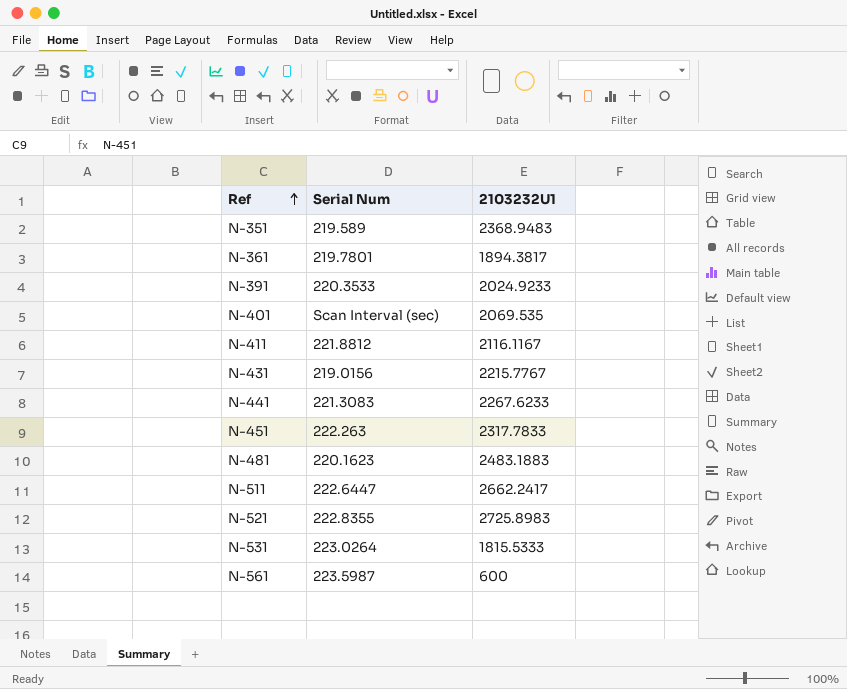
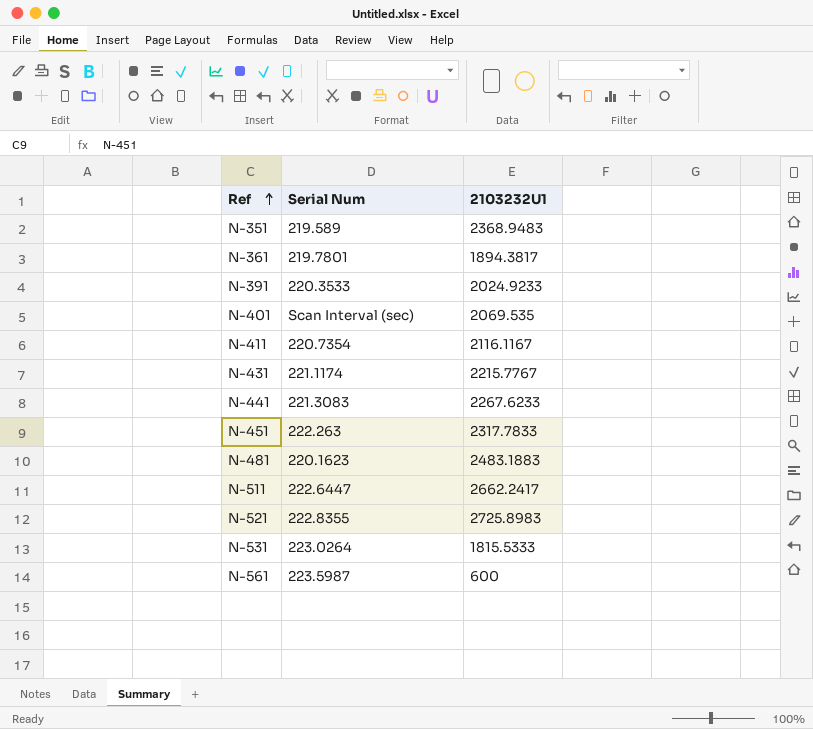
N-411 | Serial Num: 221.8812 -> 220.7354
N-431 | Serial Num: 219.0156 -> 221.1174

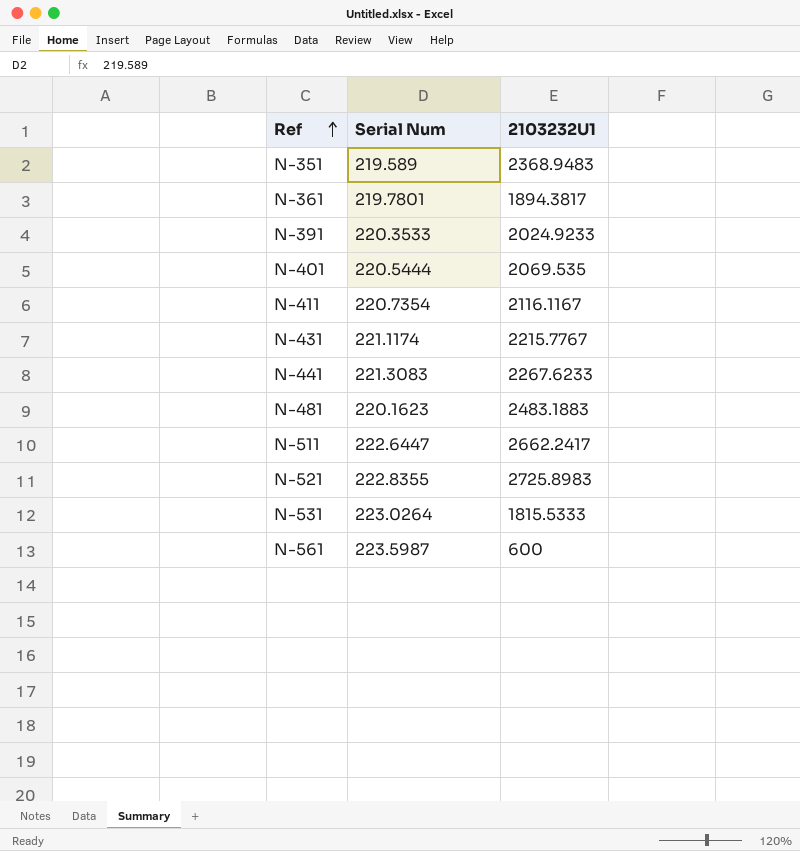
row N-451: 222.263 | 2317.7833 -> none
N-401 | Serial Num: Scan Interval (sec) -> 220.5444

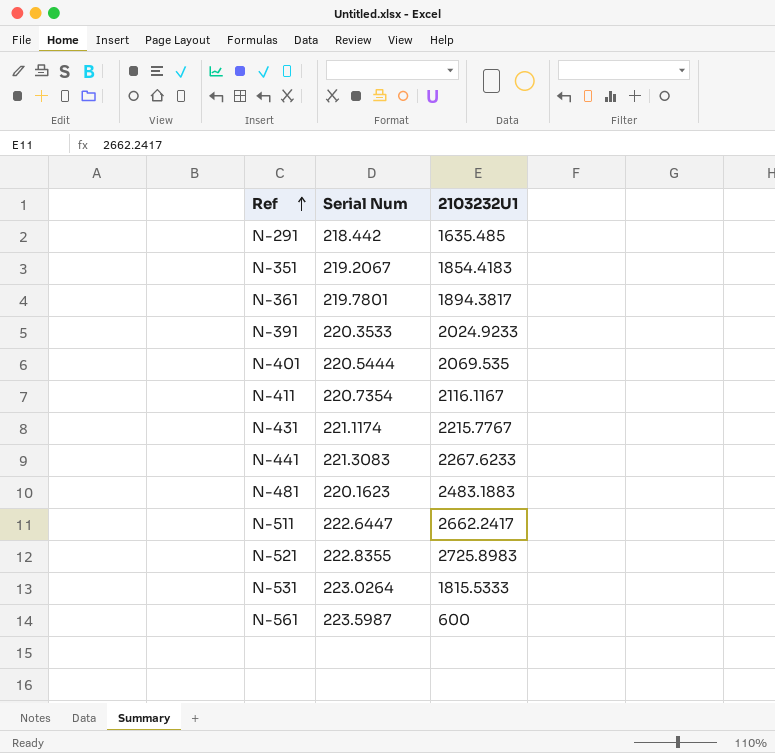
row N-291: none -> 218.442 | 1635.485
N-351 | Serial Num: 219.589 -> 219.2067
N-351 | 2103232U1: 2368.9483 -> 1854.4183

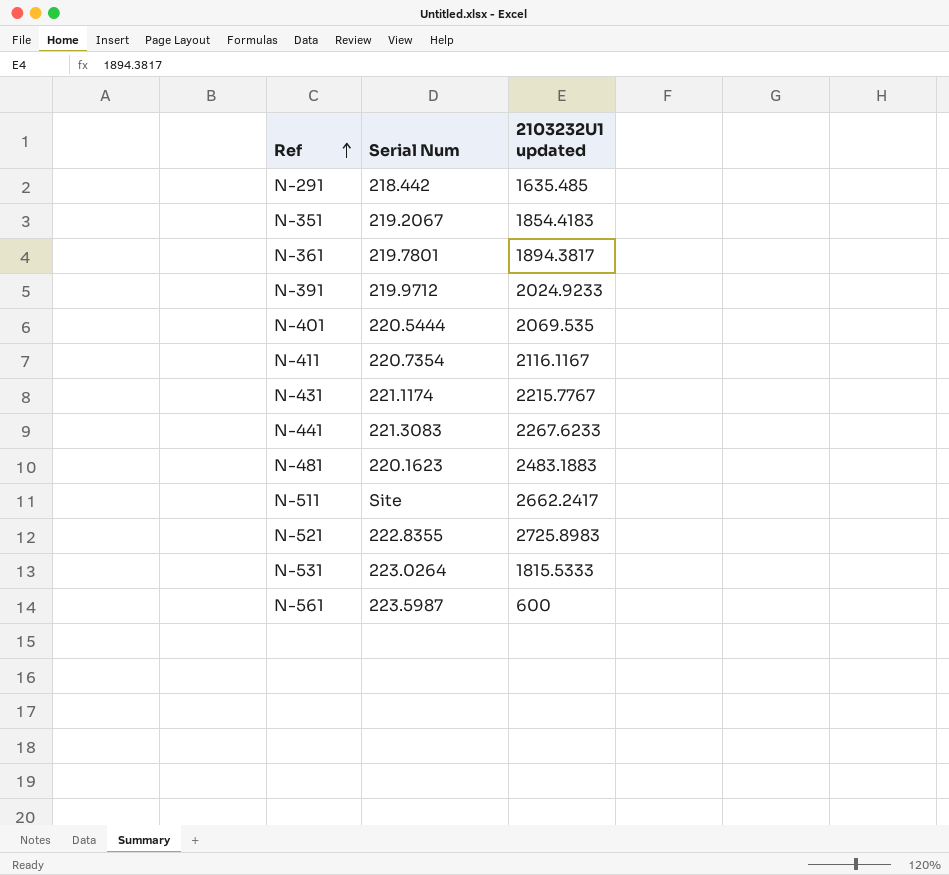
column name: 2103232U1 -> 2103232U1 updated
N-391 | Serial Num: 220.3533 -> 219.9712
N-511 | Serial Num: 222.6447 -> Site

